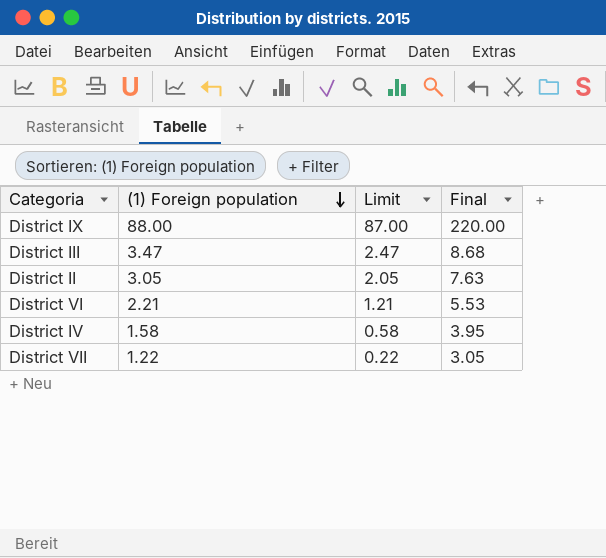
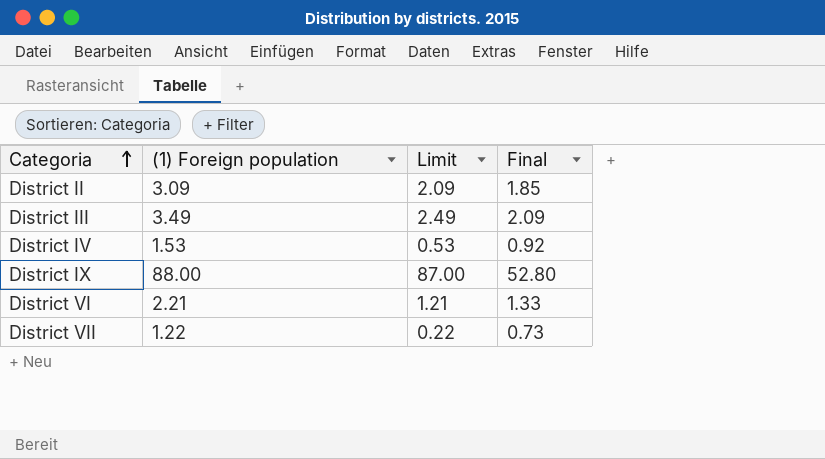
row order: (1) Foreign population descending -> Categoria ascending
column Final | formula: [(1) Foreign population] * 2.5 -> [(1) Foreign population] * 0.6
District II | (1) Foreign population: 3.05 -> 3.09
District II | Limit: 2.05 -> 2.09
District III | (1) Foreign population: 3.47 -> 3.49
District III | Limit: 2.47 -> 2.49
District IV | (1) Foreign population: 1.58 -> 1.53
District IV | Limit: 0.58 -> 0.53

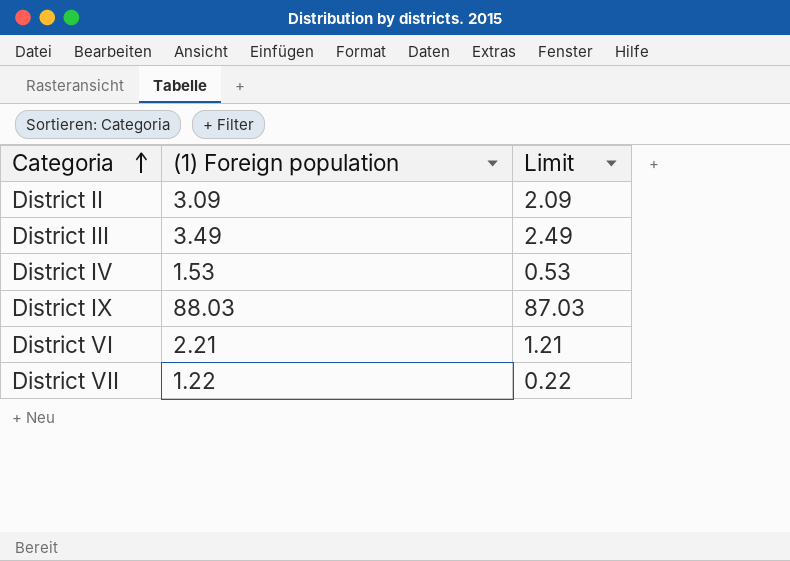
column Final | formula: [(1) Foreign population] * 0.6 -> none
District IX | (1) Foreign population: 88.00 -> 88.03
District IX | Limit: 87.00 -> 87.03

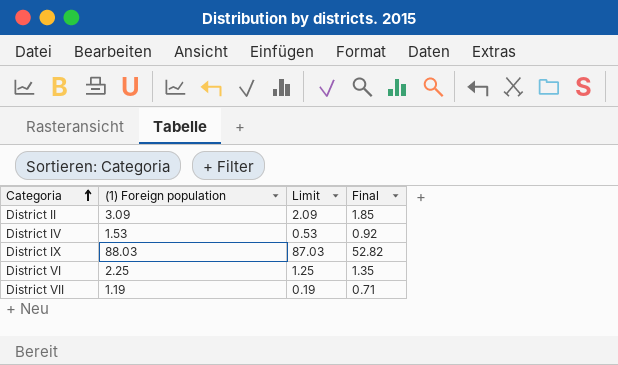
column Final | formula: none -> [(1) Foreign population] * 0.6
row District III: 3.49 | 2.49 -> none
District VI | (1) Foreign population: 2.21 -> 2.25
District VI | Limit: 1.21 -> 1.25
District VII | (1) Foreign population: 1.22 -> 1.19
District VII | Limit: 0.22 -> 0.19

